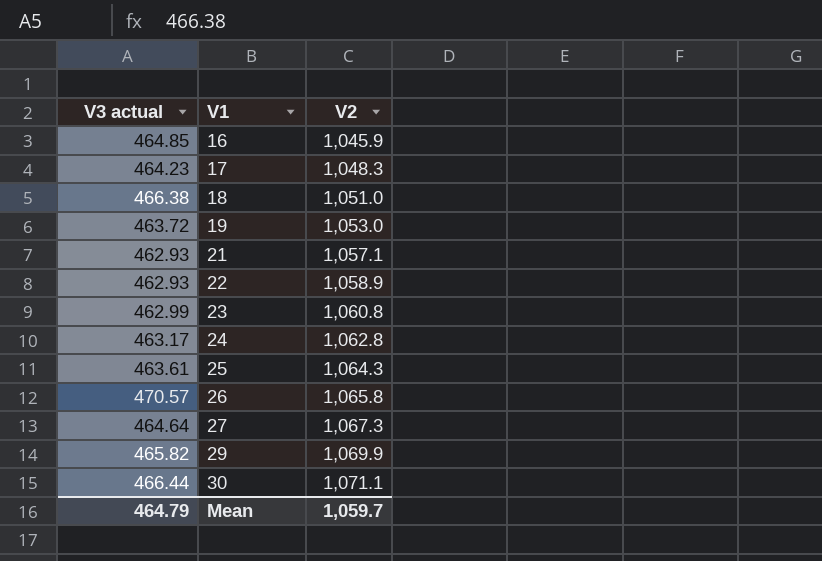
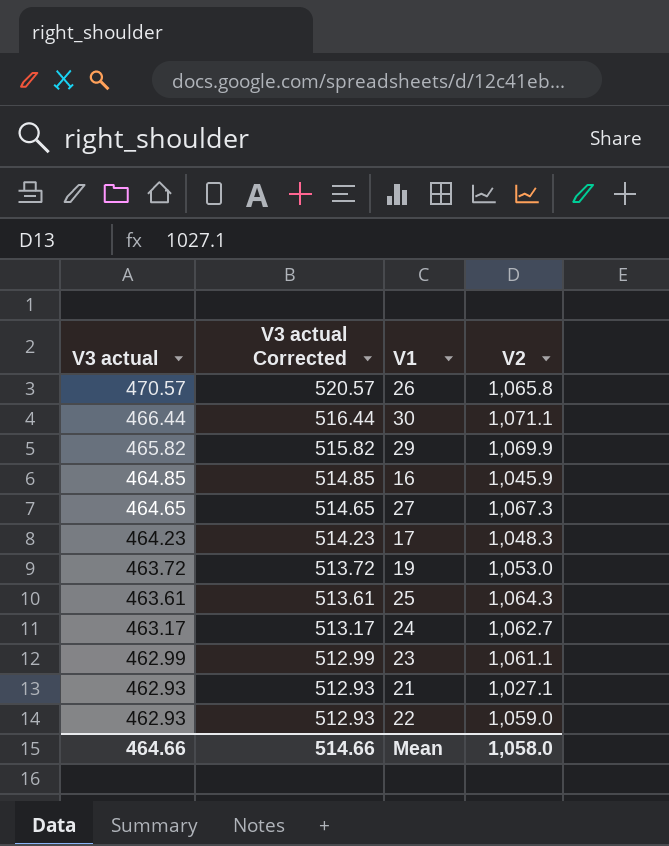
row order: V1 ascending -> V3 actual descending
column V3 actual Corrected | formula: none -> [V3 actual] + 50
row 18: 466.38 | 1,051.0 -> none
27 | V3 actual: 464.64 -> 464.65
24 | V2: 1,062.8 -> 1,062.7
23 | V2: 1,060.8 -> 1,061.1
21 | V2: 1,057.1 -> 1,027.1
22 | V2: 1,058.9 -> 1,059.0
Mean | V3 actual: 464.79 -> 464.66
Mean | V2: 1,059.7 -> 1,058.0

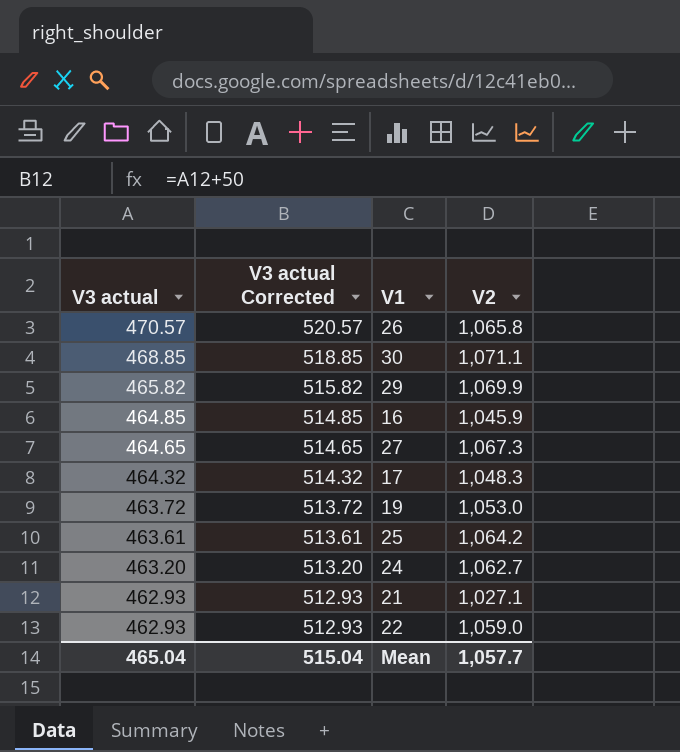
row 23: 462.99 | 512.99 | 1,061.1 -> none
30 | V3 actual: 466.44 -> 468.85
30 | V3 actual Corrected: 516.44 -> 518.85
17 | V3 actual: 464.23 -> 464.32
17 | V3 actual Corrected: 514.23 -> 514.32
25 | V2: 1,064.3 -> 1,064.2
24 | V3 actual: 463.17 -> 463.20
24 | V3 actual Corrected: 513.17 -> 513.20
Mean | V3 actual: 464.66 -> 465.04
Mean | V3 actual Corrected: 514.66 -> 515.04
Mean | V2: 1,058.0 -> 1,057.7

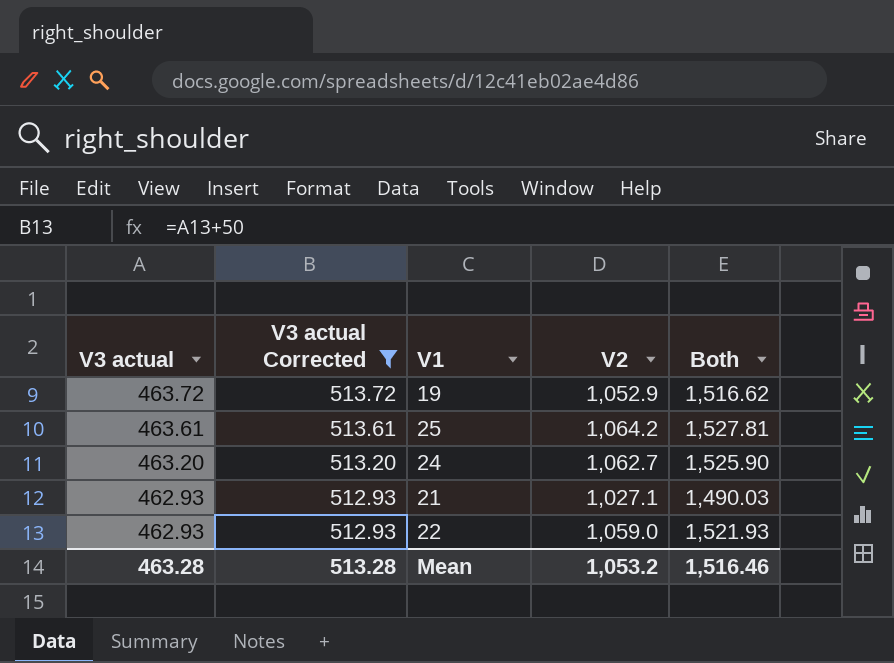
filter: none -> V3 actual Corrected <= 513.72
column Both | formula: none -> [V3 actual] + [V2]
19 | V2: 1,053.0 -> 1,052.9
Mean | V3 actual: 465.04 -> 463.28
Mean | V3 actual Corrected: 515.04 -> 513.28
Mean | V2: 1,057.7 -> 1,053.2

